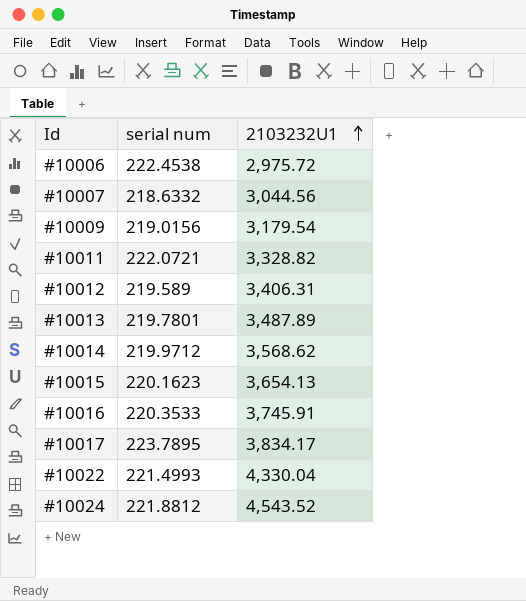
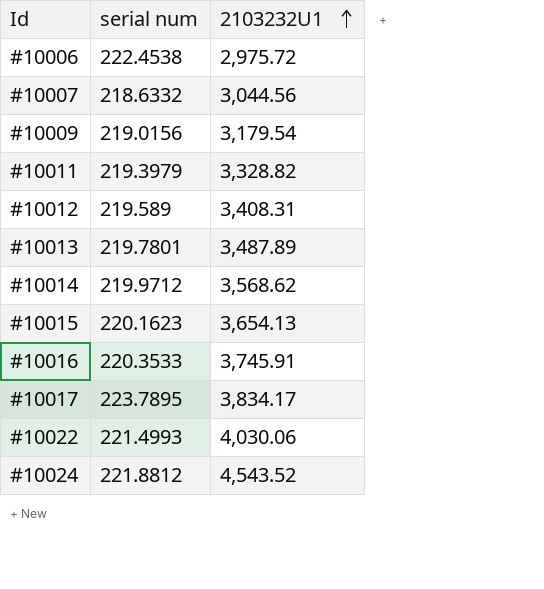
#10011 | serial num: 222.0721 -> 219.3979
#10012 | 2103232U1: 3,406.31 -> 3,408.31
#10022 | 2103232U1: 4,330.04 -> 4,030.06

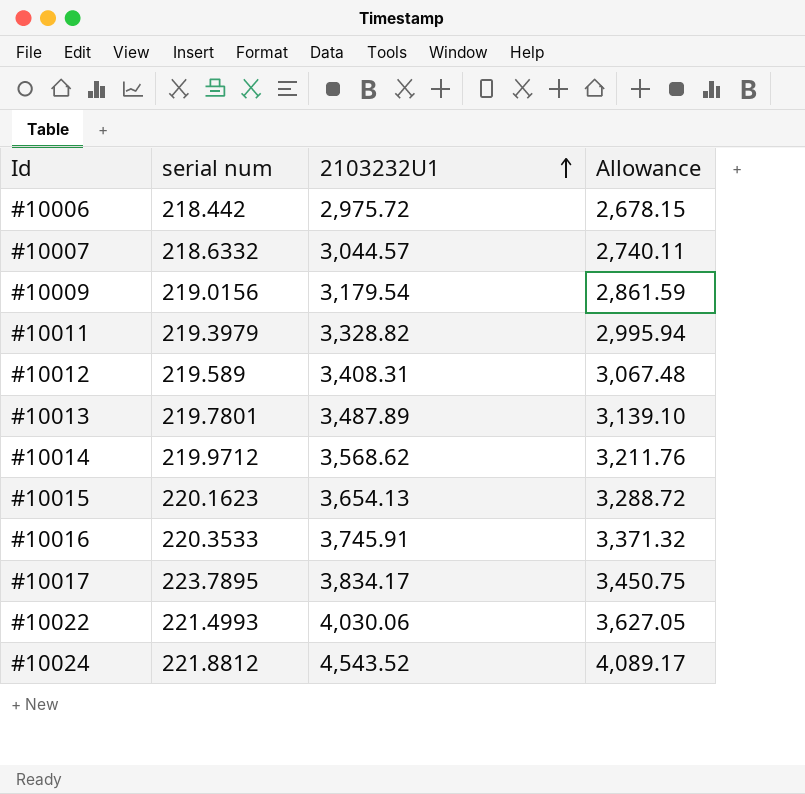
column Allowance | formula: none -> [2103232U1] * 0.9
#10006 | serial num: 222.4538 -> 218.442
#10007 | 2103232U1: 3,044.56 -> 3,044.57

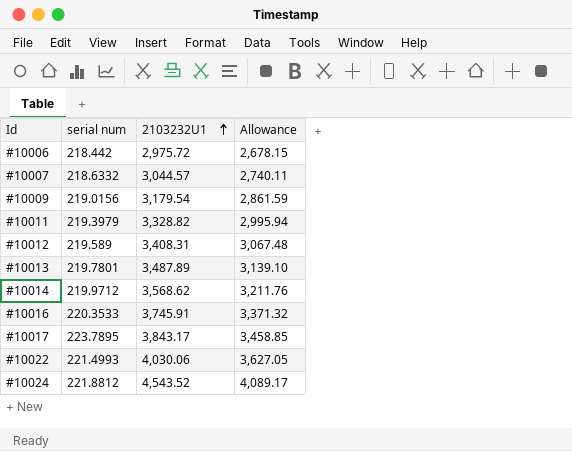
row #10015: 220.1623 | 3,654.13 | 3,288.72 -> none
#10017 | 2103232U1: 3,834.17 -> 3,843.17
#10017 | Allowance: 3,450.75 -> 3,458.85

